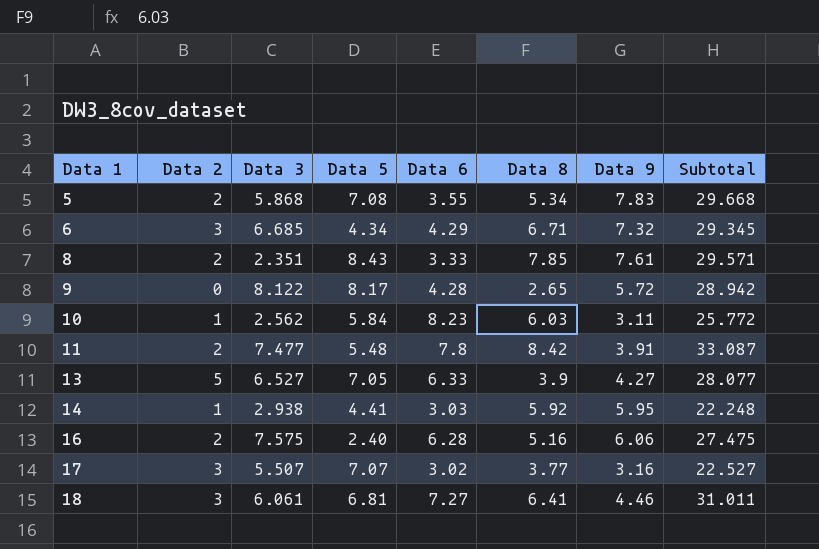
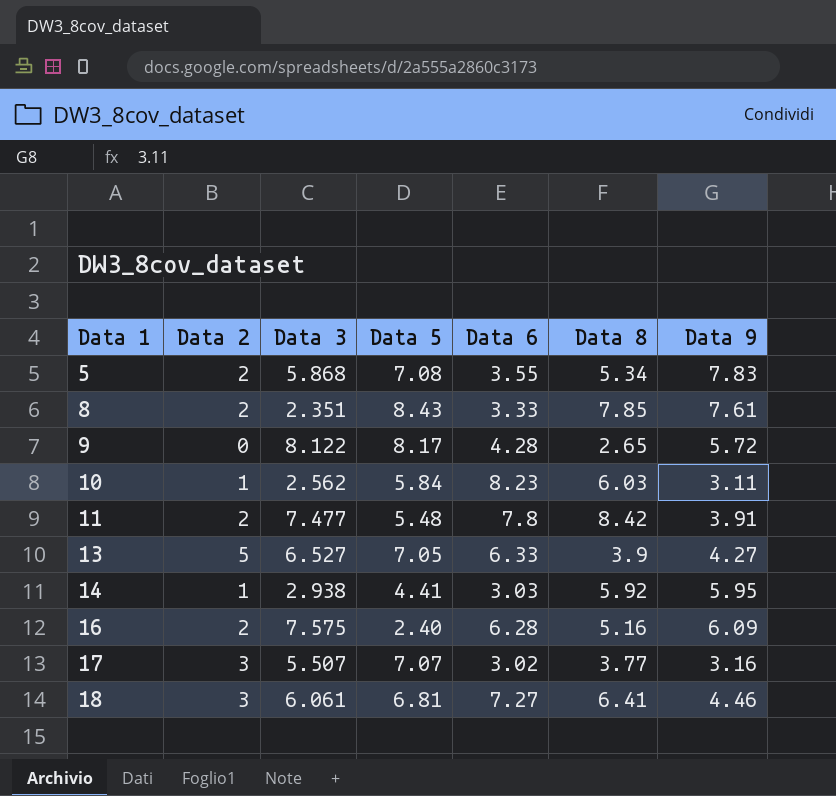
column Subtotal | formula: [Data 3] + [Data 5] + [Data 6] + [Data 8] + [Data 9] -> none
row 6: 3 | 6.685 | 4.34 | 4.29 | 6.71 | 7.32 | 29.345 -> none
16 | Data 9: 6.06 -> 6.09

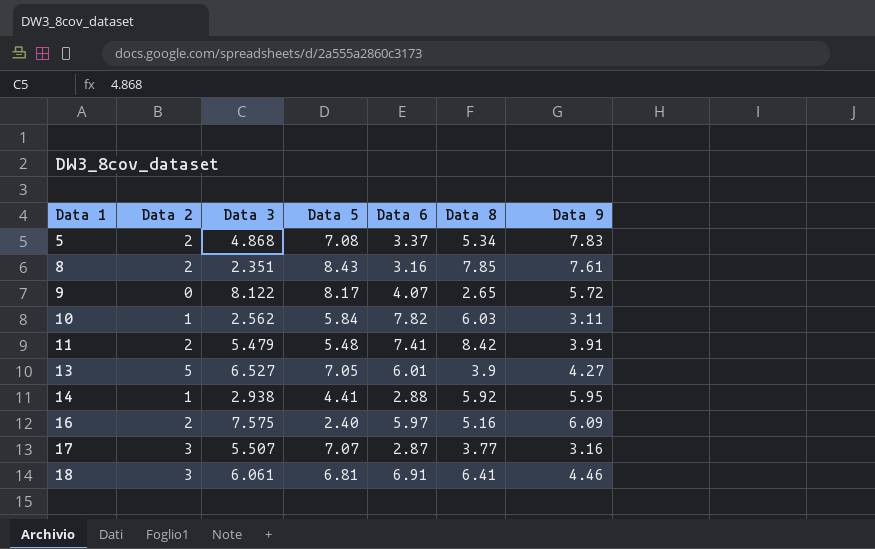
5 | Data 3: 5.868 -> 4.868
5 | Data 6: 3.55 -> 3.37
8 | Data 6: 3.33 -> 3.16
9 | Data 6: 4.28 -> 4.07
10 | Data 6: 8.23 -> 7.82
11 | Data 3: 7.477 -> 5.479
11 | Data 6: 7.8 -> 7.41
13 | Data 6: 6.33 -> 6.01
14 | Data 6: 3.03 -> 2.88
16 | Data 6: 6.28 -> 5.97
17 | Data 6: 3.02 -> 2.87
18 | Data 6: 7.27 -> 6.91

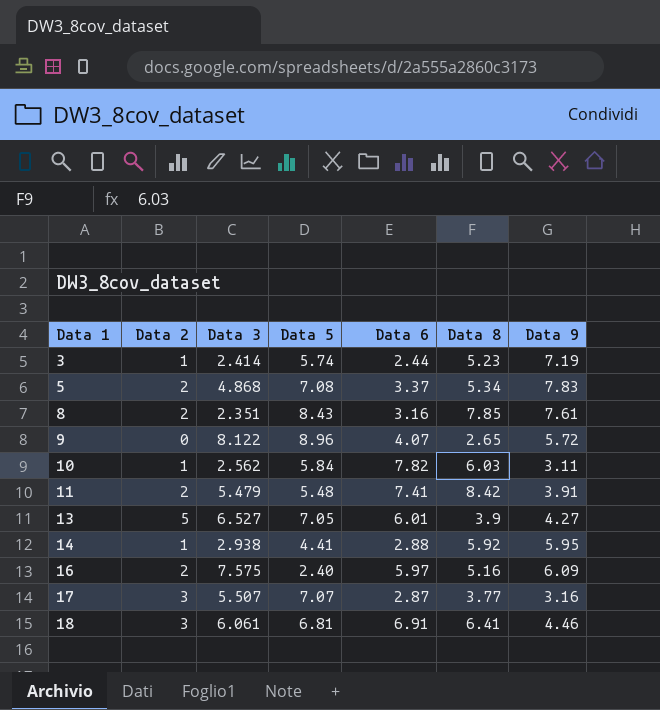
row 3: none -> 1 | 2.414 | 5.74 | 2.44 | 5.23 | 7.19
9 | Data 5: 8.17 -> 8.96

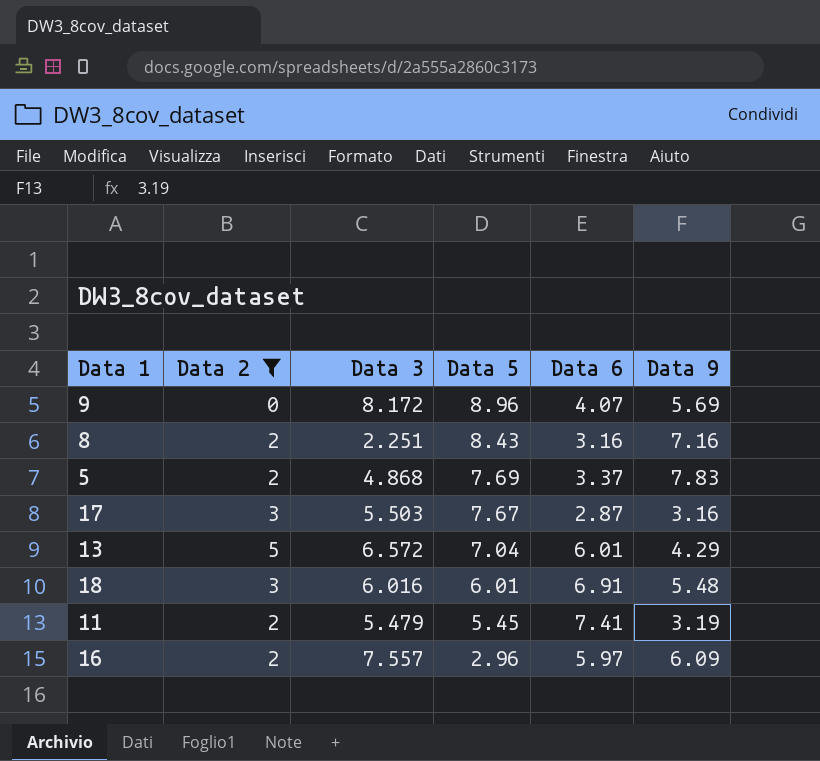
filter: none -> Data 2 != 1
row order: Data 1 ascending -> Data 5 descending
column Data 8 | position: 6 -> none
9 | Data 3: 8.122 -> 8.172
9 | Data 9: 5.72 -> 5.69
8 | Data 3: 2.351 -> 2.251
8 | Data 9: 7.61 -> 7.16
5 | Data 5: 7.08 -> 7.69
17 | Data 3: 5.507 -> 5.503
17 | Data 5: 7.07 -> 7.67
13 | Data 3: 6.527 -> 6.572
13 | Data 5: 7.05 -> 7.04
13 | Data 9: 4.27 -> 4.29
18 | Data 3: 6.061 -> 6.016
18 | Data 5: 6.81 -> 6.01
18 | Data 9: 4.46 -> 5.48
11 | Data 5: 5.48 -> 5.45
11 | Data 9: 3.91 -> 3.19
16 | Data 3: 7.575 -> 7.557
16 | Data 5: 2.40 -> 2.96

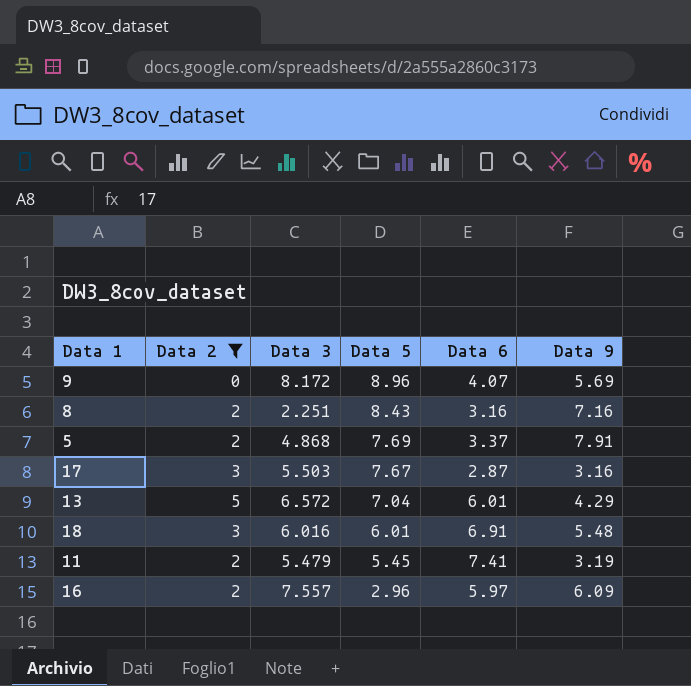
5 | Data 9: 7.83 -> 7.91

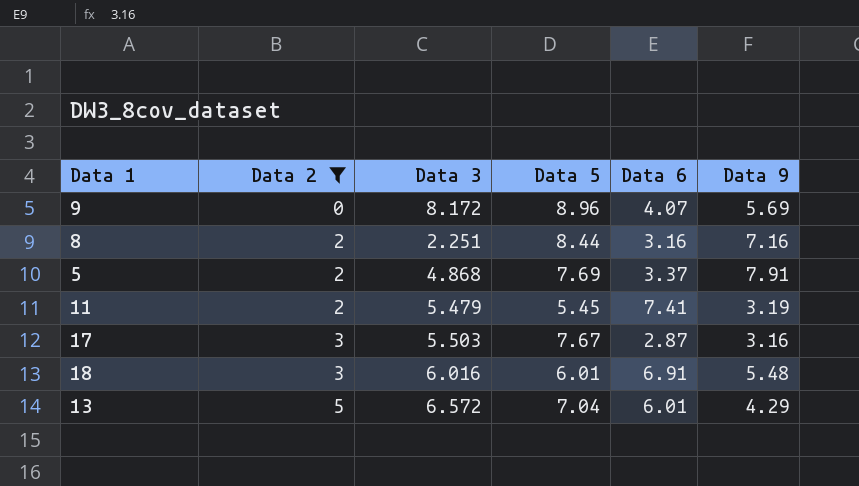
row order: Data 5 descending -> Data 2 ascending
row 16: 2 | 7.557 | 2.96 | 5.97 | 6.09 -> none
8 | Data 5: 8.43 -> 8.44

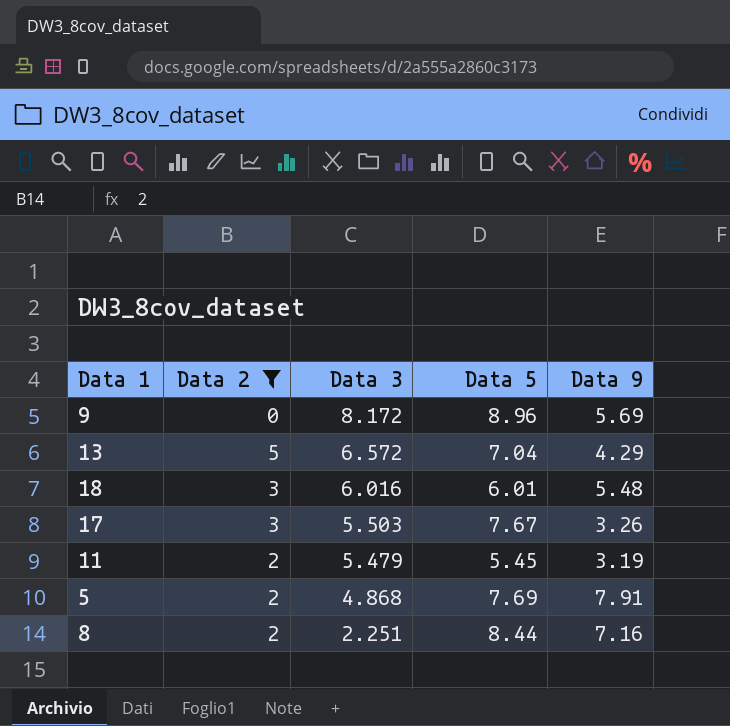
row order: Data 2 ascending -> Data 3 descending
column Data 6 | position: 5 -> none
17 | Data 9: 3.16 -> 3.26

